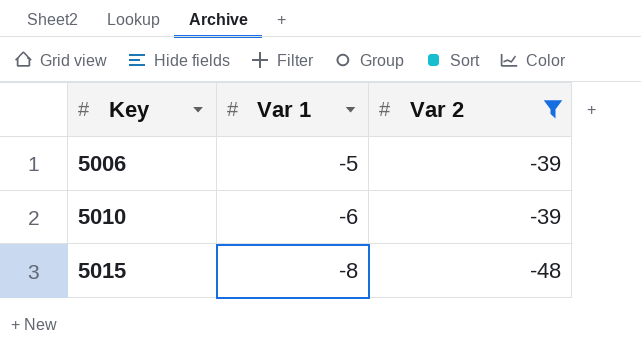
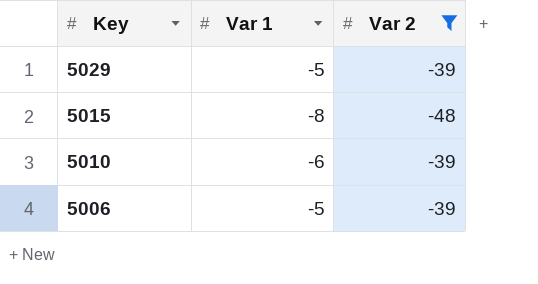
row order: Key ascending -> Key descending
row 5029: none -> -5 | -39

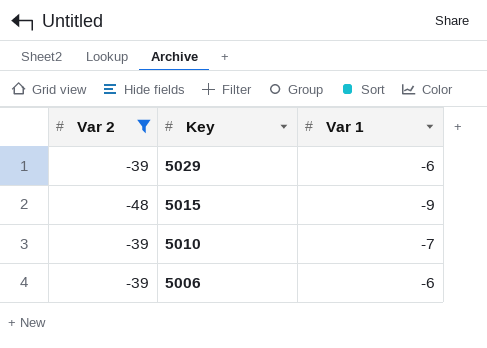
column Var 2 | position: 3 -> 1
5029 | Var 1: -5 -> -6
5015 | Var 1: -8 -> -9
5010 | Var 1: -6 -> -7
5006 | Var 1: -5 -> -6

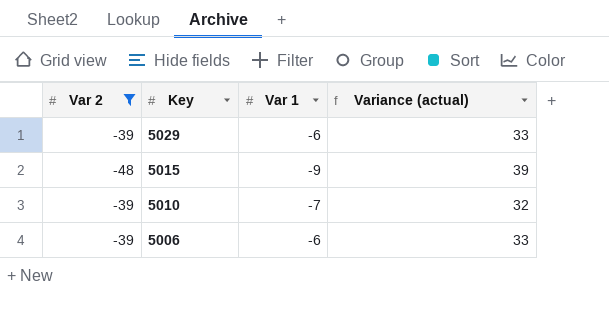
column Variance (actual) | formula: none -> [Var 1] - [Var 2]

